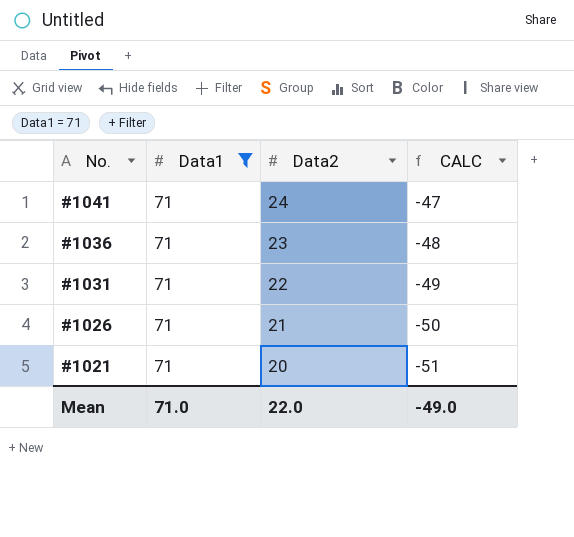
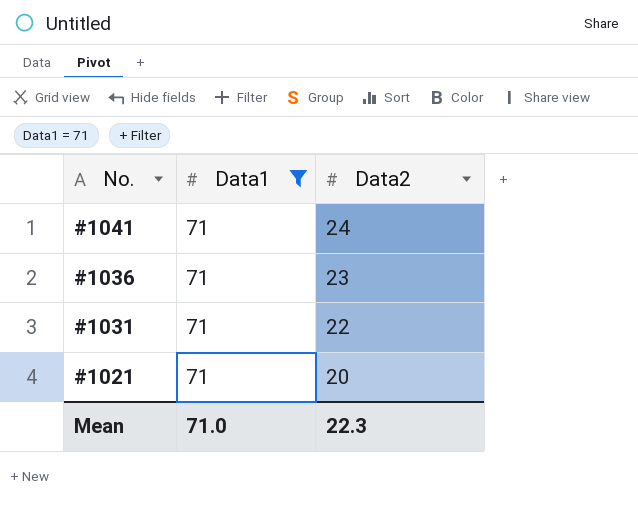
column CALC | formula: [Data2] - [Data1] -> none
row #1026: 71 | 21 | -50 -> none
Mean | Data2: 22.0 -> 22.3

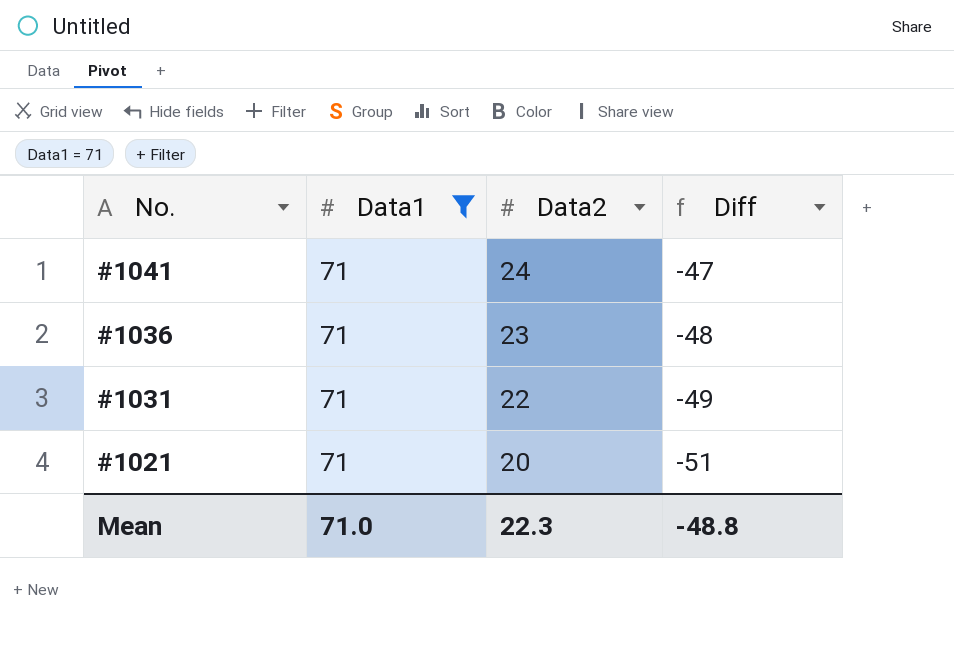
column Diff | formula: none -> [Data2] - [Data1]

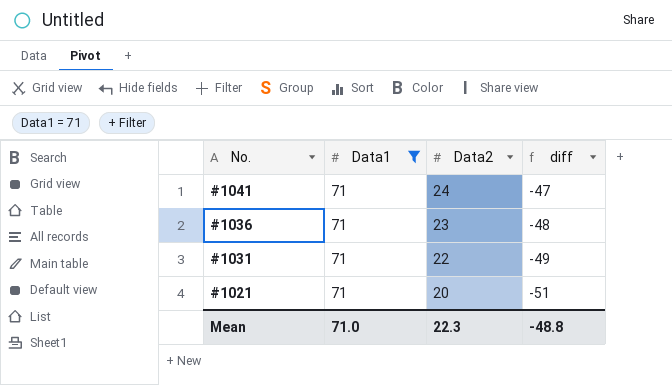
column name: Diff -> diff

